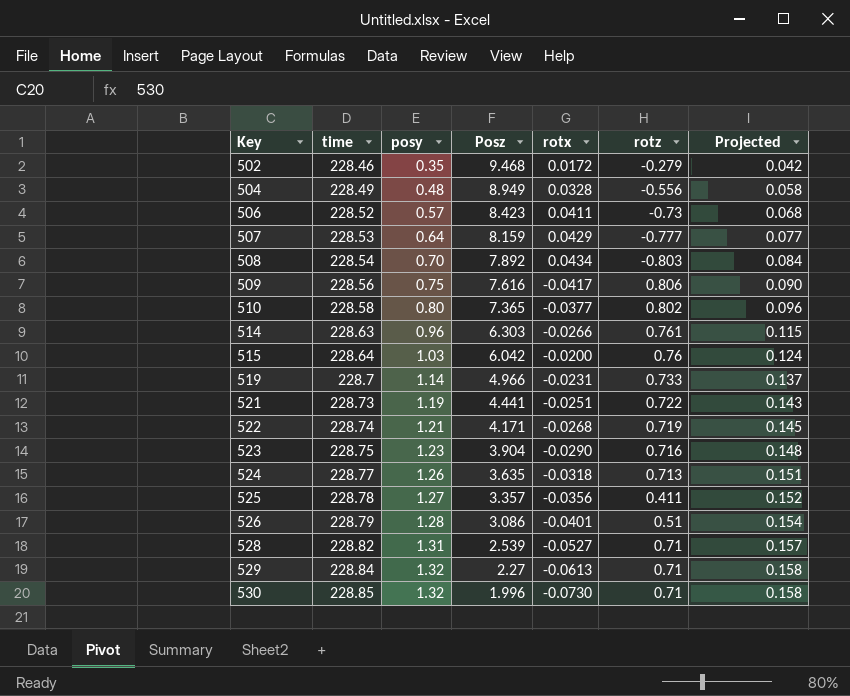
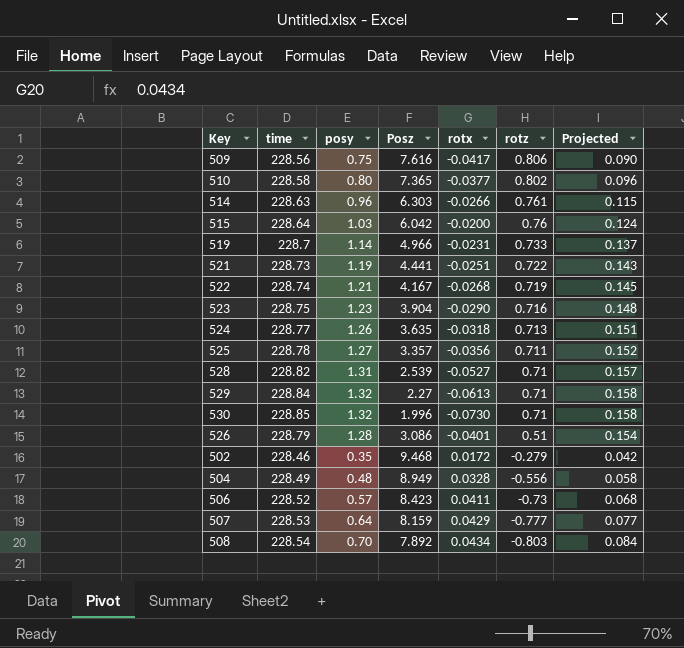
row order: Key ascending -> rotz descending
522 | Posz: 4.171 -> 4.167
525 | rotz: 0.411 -> 0.711

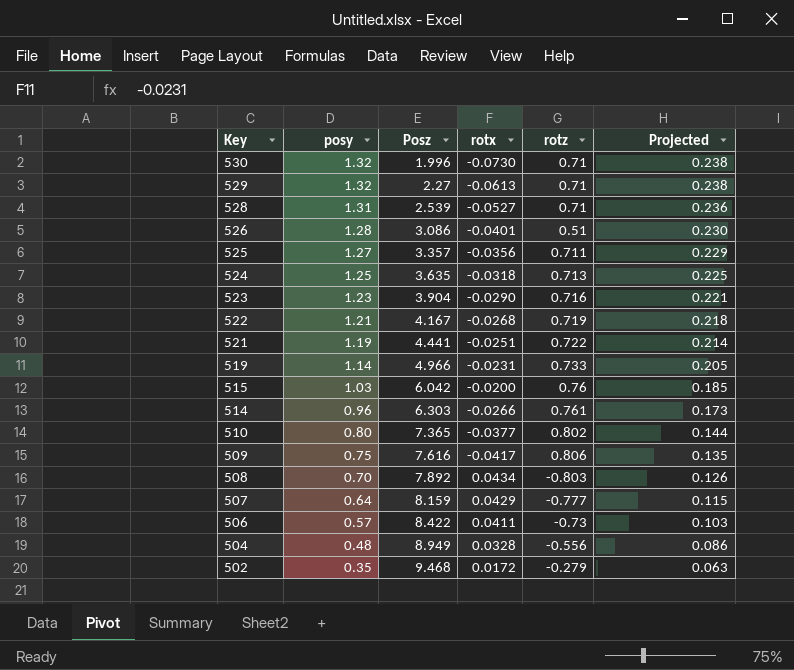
row order: rotz descending -> Key descending
column time | position: 2 -> none
column Projected | formula: [posy] * 0.12 -> [posy] * 0.18
524 | posy: 1.26 -> 1.25
506 | Posz: 8.423 -> 8.422

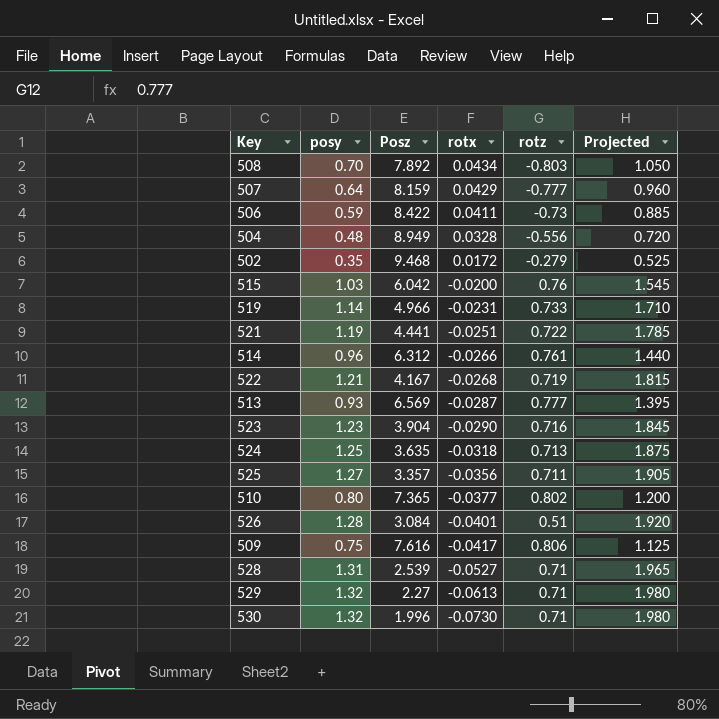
row order: Key descending -> rotx descending
column Projected | formula: [posy] * 0.18 -> [posy] * 1.5
506 | posy: 0.57 -> 0.59
514 | Posz: 6.303 -> 6.312
row 513: none -> 0.93 | 6.569 | -0.0287 | 0.777 | 1.395
526 | Posz: 3.086 -> 3.084

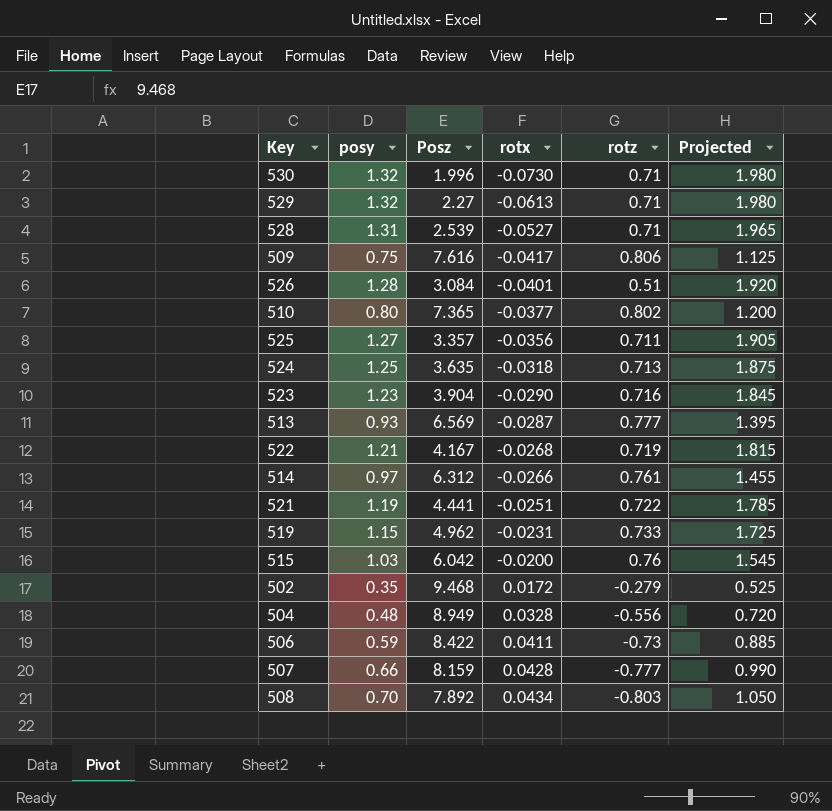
row order: rotx descending -> rotx ascending
514 | posy: 0.96 -> 0.97
514 | Projected: 1.440 -> 1.455
519 | posy: 1.14 -> 1.15
519 | Posz: 4.966 -> 4.962
519 | Projected: 1.710 -> 1.725
507 | posy: 0.64 -> 0.66
507 | rotx: 0.0429 -> 0.0428
507 | Projected: 0.960 -> 0.990

